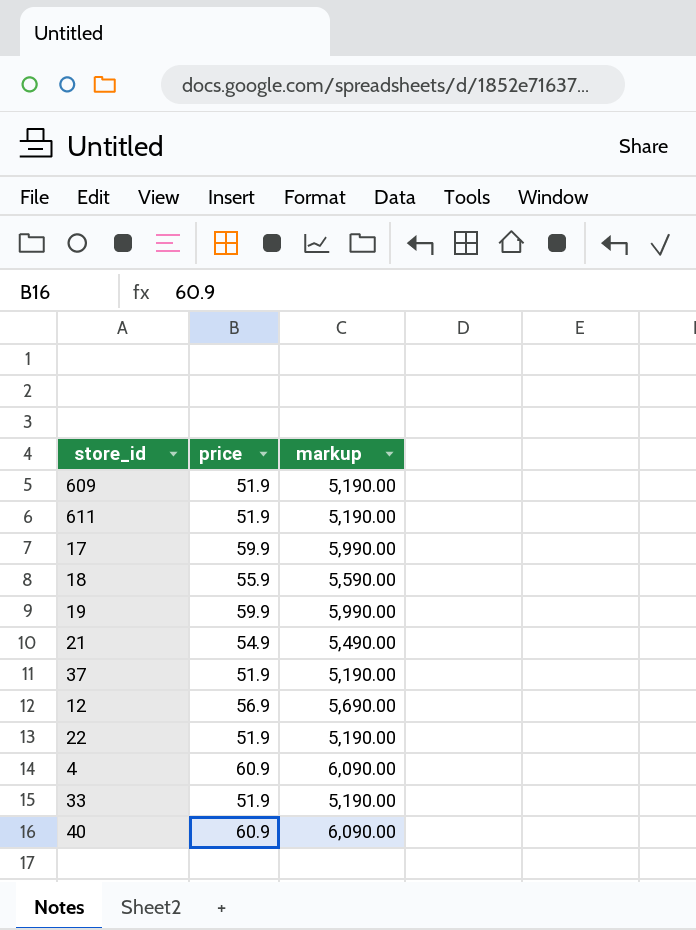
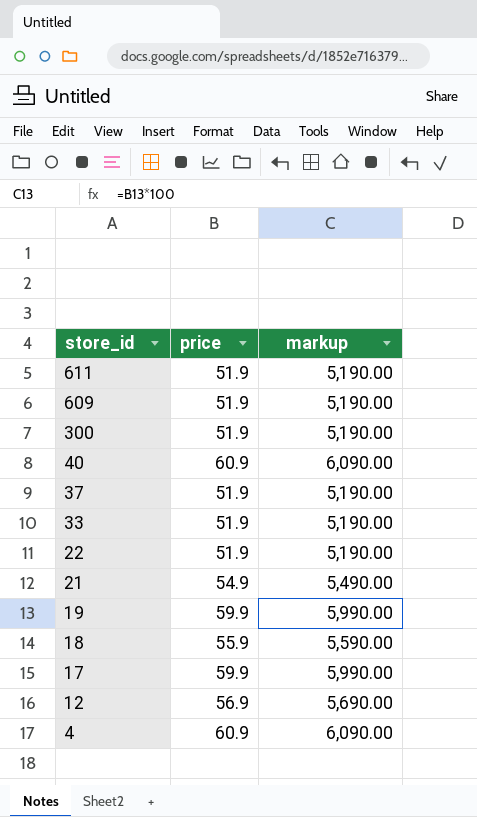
row order: none -> store_id descending
row 300: none -> 51.9 | 5,190.00

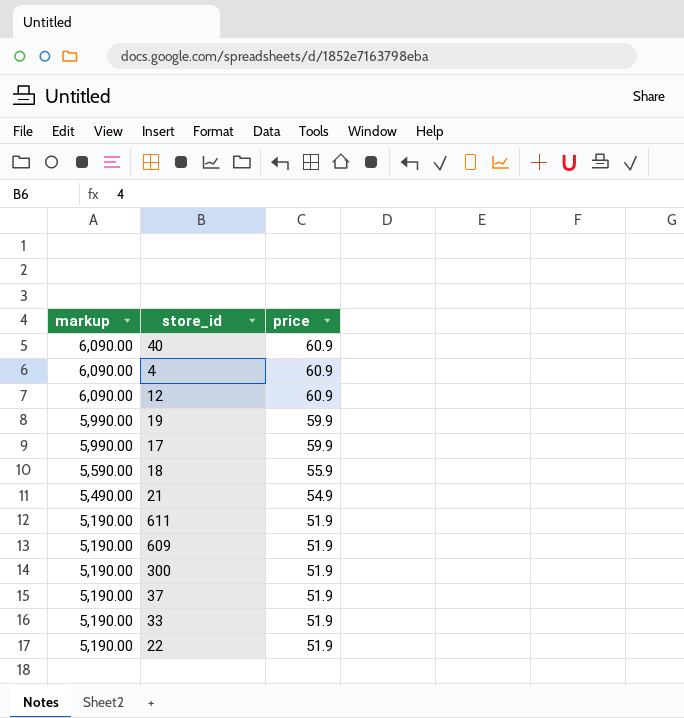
row order: store_id descending -> markup descending
column markup | position: 3 -> 1
12 | markup: 5,690.00 -> 6,090.00
12 | price: 56.9 -> 60.9

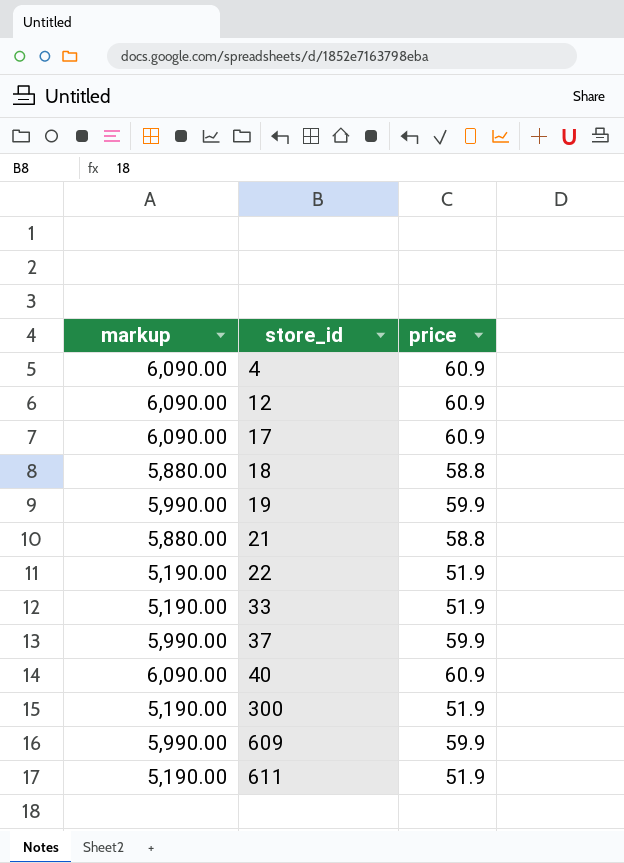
row order: markup descending -> store_id ascending
17 | markup: 5,990.00 -> 6,090.00
17 | price: 59.9 -> 60.9
18 | markup: 5,590.00 -> 5,880.00
18 | price: 55.9 -> 58.8
21 | markup: 5,490.00 -> 5,880.00
21 | price: 54.9 -> 58.8
37 | markup: 5,190.00 -> 5,990.00
37 | price: 51.9 -> 59.9
609 | markup: 5,190.00 -> 5,990.00
609 | price: 51.9 -> 59.9

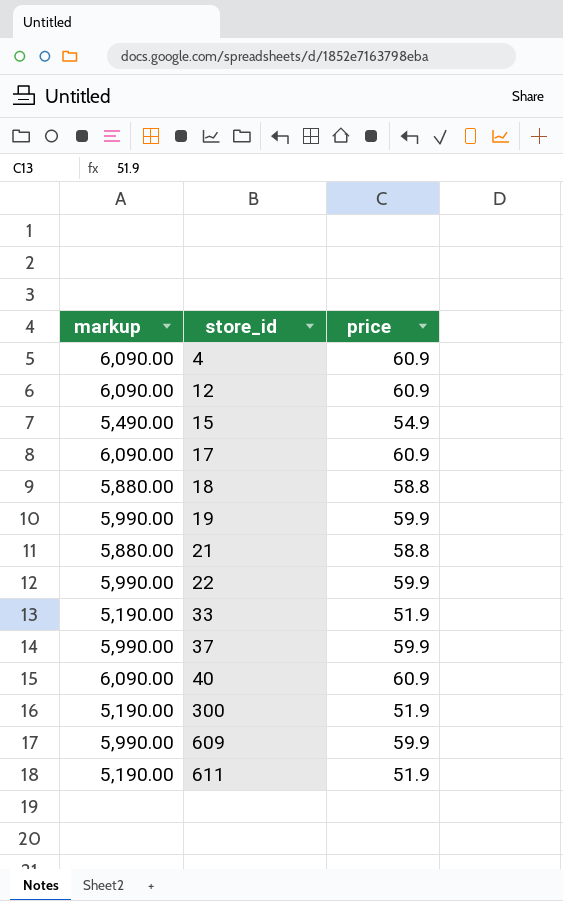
row 15: none -> 5,490.00 | 54.9
22 | markup: 5,190.00 -> 5,990.00
22 | price: 51.9 -> 59.9

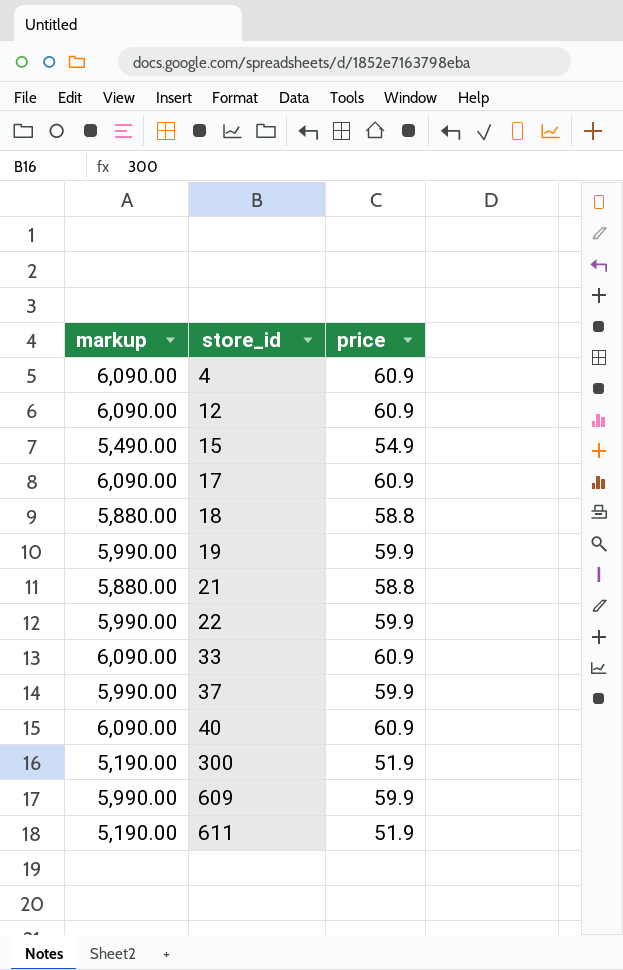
33 | markup: 5,190.00 -> 6,090.00
33 | price: 51.9 -> 60.9

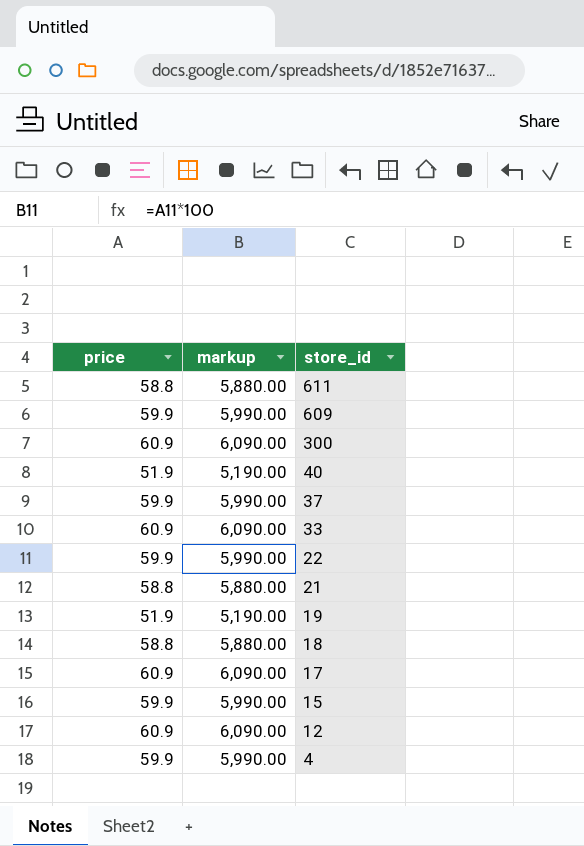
row order: store_id ascending -> store_id descending
column price | position: 3 -> 1
611 | price: 51.9 -> 58.8
611 | markup: 5,190.00 -> 5,880.00
300 | price: 51.9 -> 60.9
300 | markup: 5,190.00 -> 6,090.00
40 | price: 60.9 -> 51.9
40 | markup: 6,090.00 -> 5,190.00
19 | price: 59.9 -> 51.9
19 | markup: 5,990.00 -> 5,190.00
15 | price: 54.9 -> 59.9
15 | markup: 5,490.00 -> 5,990.00
4 | price: 60.9 -> 59.9
4 | markup: 6,090.00 -> 5,990.00

